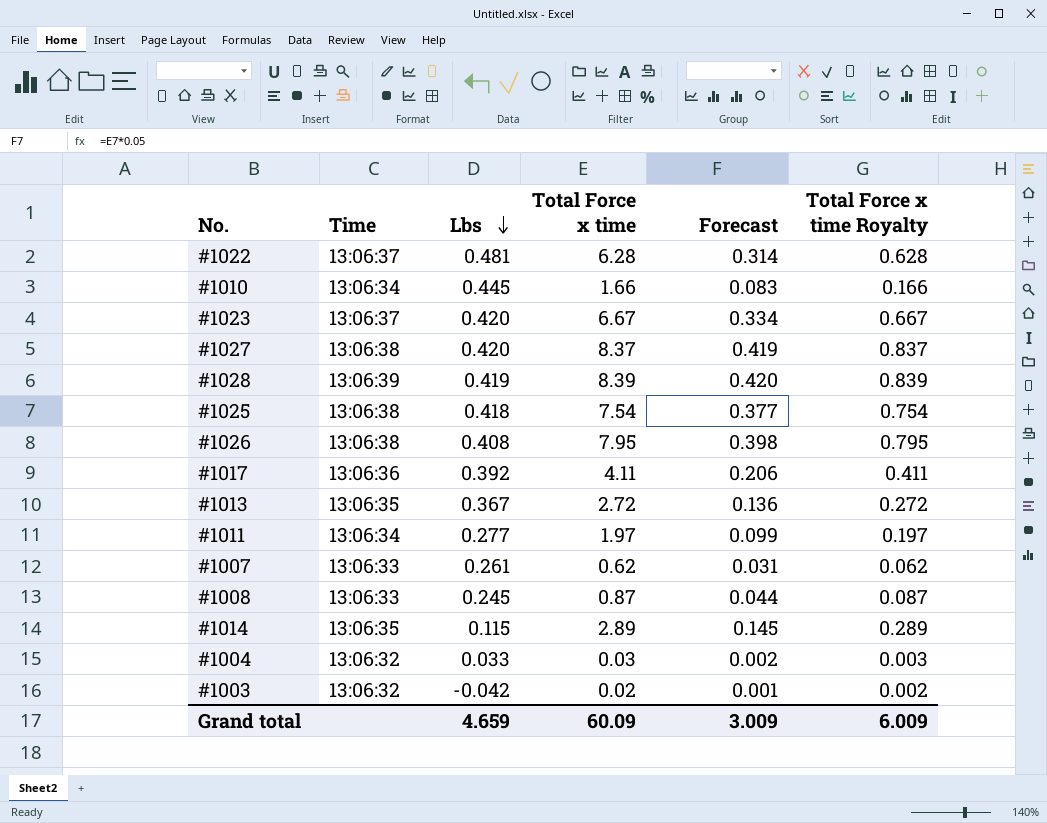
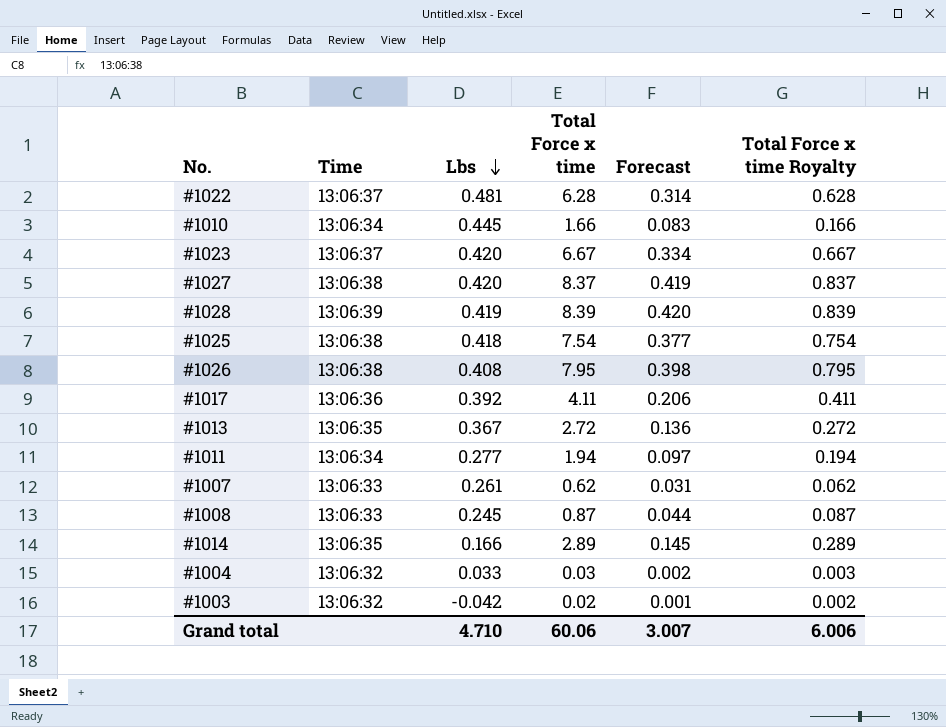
#1011 | Total Force x time: 1.97 -> 1.94
#1011 | Forecast: 0.099 -> 0.097
#1011 | Total Force x time Royalty: 0.197 -> 0.194
#1014 | Lbs: 0.115 -> 0.166
Grand total | Lbs: 4.659 -> 4.710
Grand total | Total Force x time: 60.09 -> 60.06
Grand total | Forecast: 3.009 -> 3.007
Grand total | Total Force x time Royalty: 6.009 -> 6.006

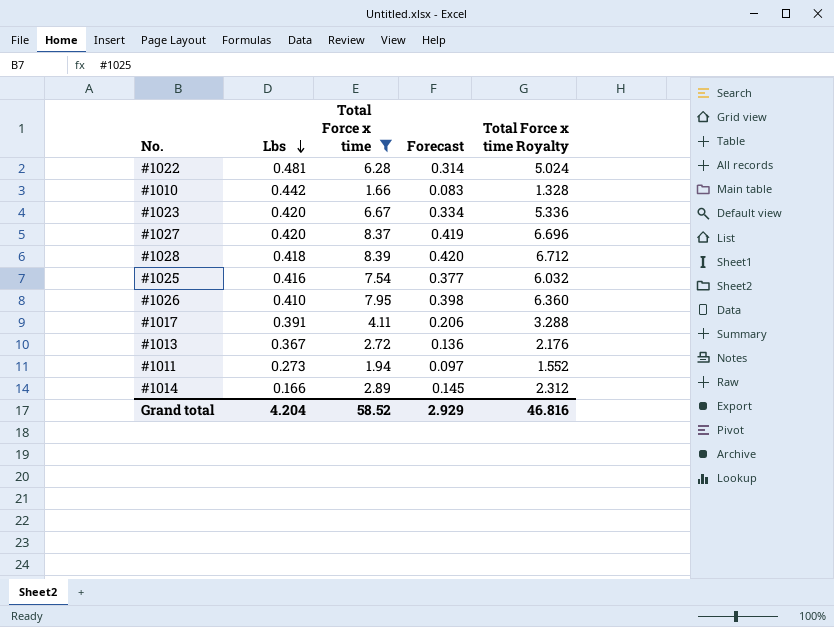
filter: none -> Total Force x time >= 1.66
column Time | position: 2 -> none
column Total Force x time Royalty | formula: [Total Force x time] * 0.1 -> [Total Force x time] * 0.8
#1010 | Lbs: 0.445 -> 0.442
#1028 | Lbs: 0.419 -> 0.418
#1025 | Lbs: 0.418 -> 0.416
#1026 | Lbs: 0.408 -> 0.410
#1017 | Lbs: 0.392 -> 0.391
#1011 | Lbs: 0.277 -> 0.273
Grand total | Lbs: 4.710 -> 4.204
Grand total | Total Force x time: 60.06 -> 58.52
Grand total | Forecast: 3.007 -> 2.929
Grand total | Total Force x time Royalty: 6.006 -> 46.816

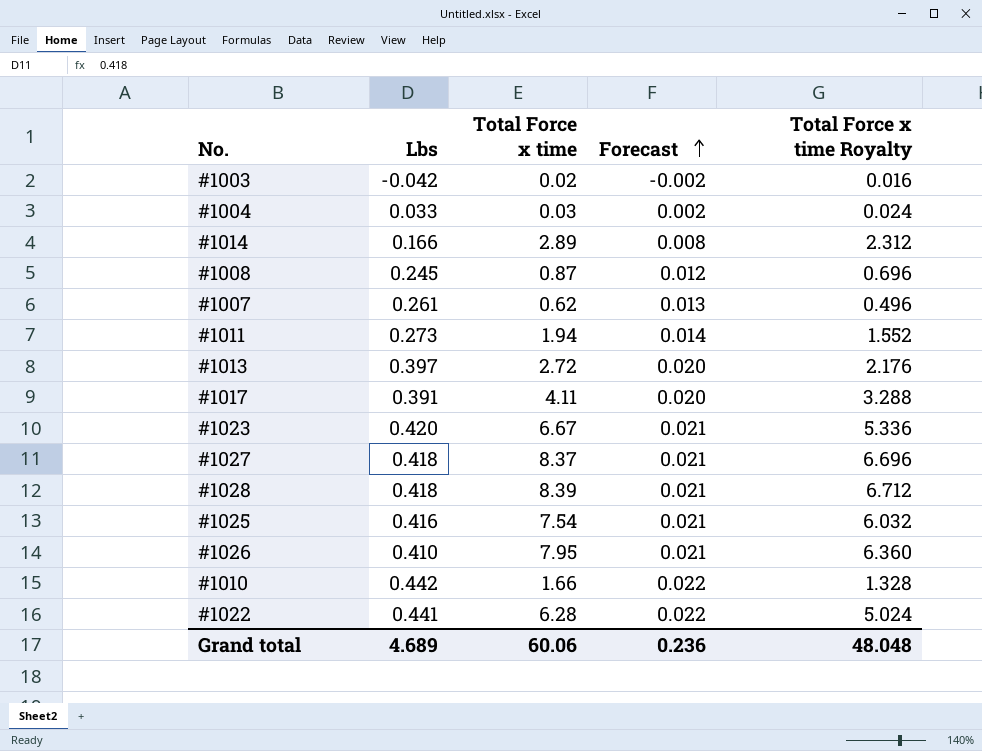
filter: Total Force x time >= 1.66 -> none
row order: Lbs descending -> Forecast ascending
column Forecast | formula: [Total Force x time] * 0.05 -> [Lbs] * 0.05
#1013 | Lbs: 0.367 -> 0.397
#1027 | Lbs: 0.420 -> 0.418
#1022 | Lbs: 0.481 -> 0.441
Grand total | Lbs: 4.204 -> 4.689
Grand total | Total Force x time: 58.52 -> 60.06
Grand total | Forecast: 2.929 -> 0.236
Grand total | Total Force x time Royalty: 46.816 -> 48.048

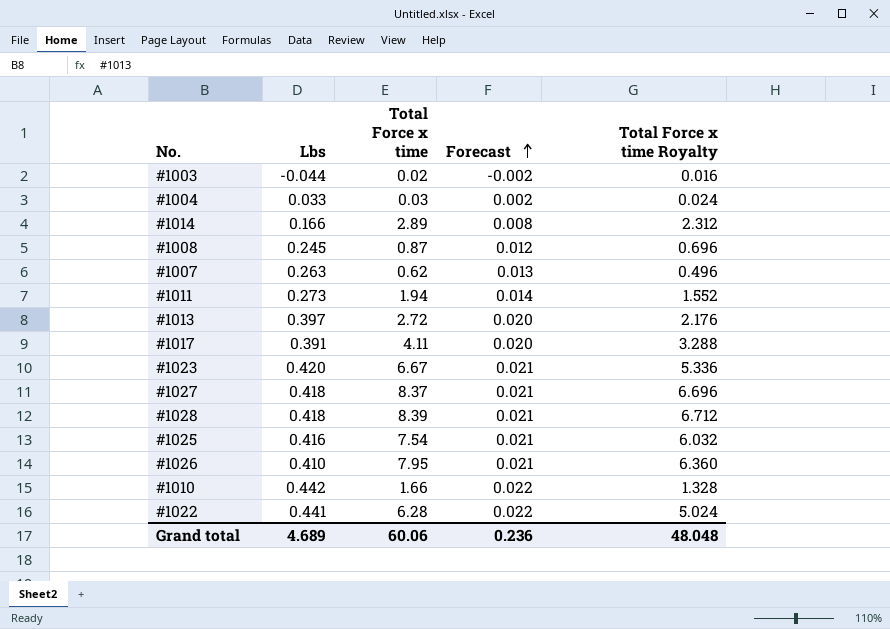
#1003 | Lbs: -0.042 -> -0.044
#1007 | Lbs: 0.261 -> 0.263

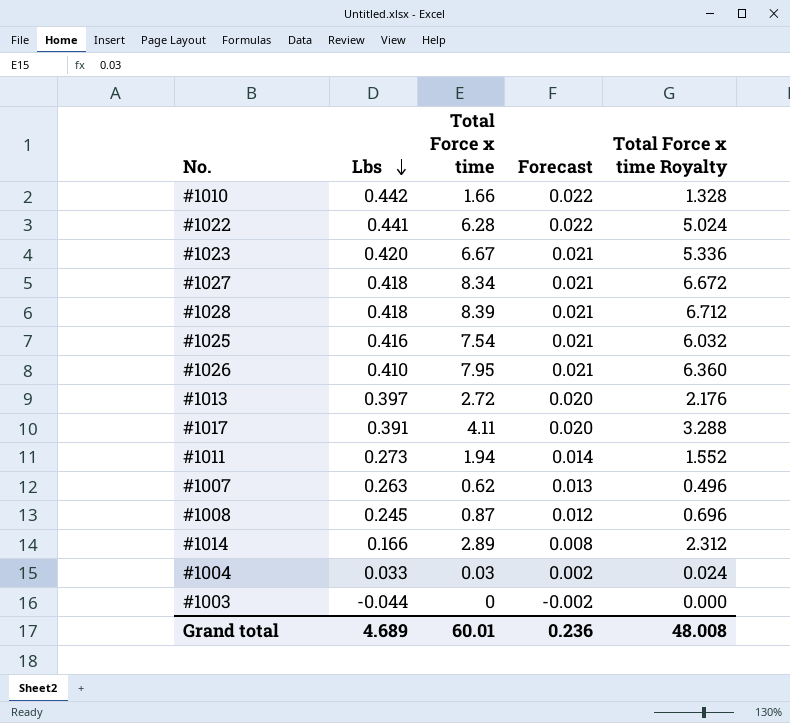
row order: Forecast ascending -> Lbs descending
#1027 | Total Force x time: 8.37 -> 8.34
#1027 | Total Force x time Royalty: 6.696 -> 6.672
#1003 | Total Force x time: 0.02 -> 0
#1003 | Total Force x time Royalty: 0.016 -> 0.000
Grand total | Total Force x time: 60.06 -> 60.01
Grand total | Total Force x time Royalty: 48.048 -> 48.008

